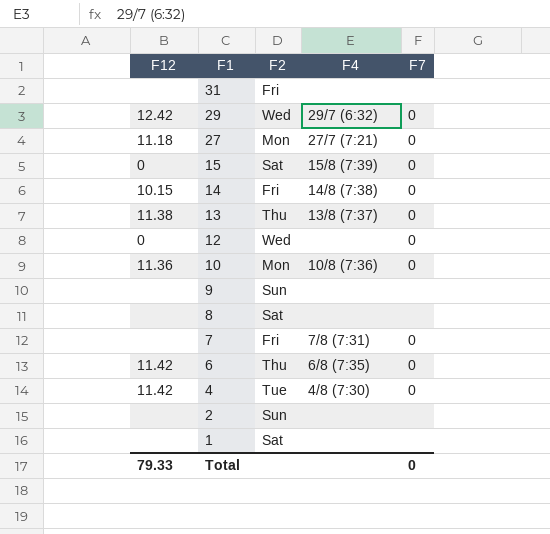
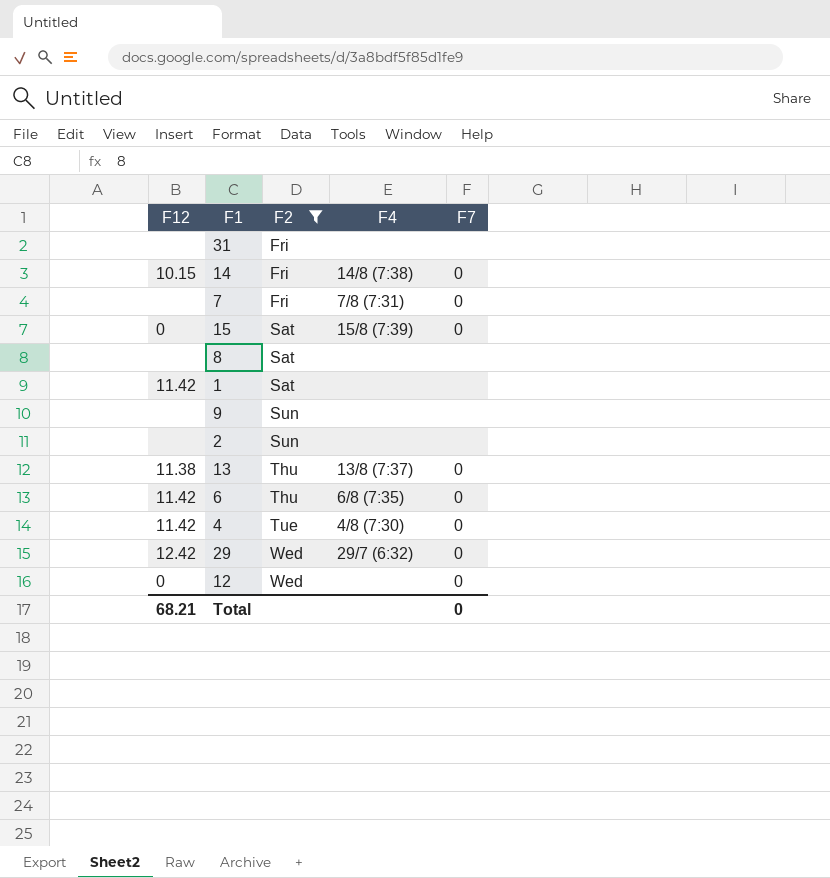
filter: none -> F2 != Mon
row order: F1 descending -> F2 ascending
1 | F12: none -> 11.42
Total | F12: 79.33 -> 68.21

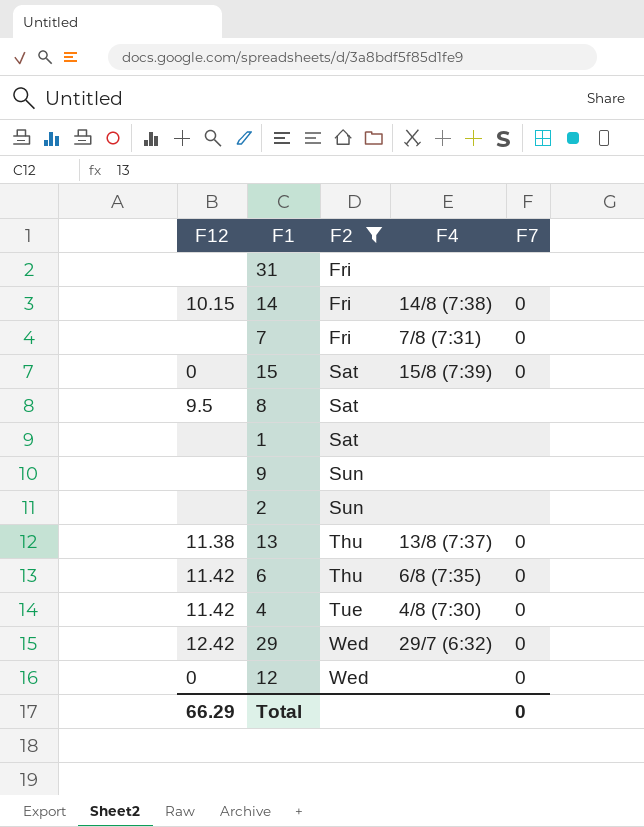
8 | F12: none -> 9.5
1 | F12: 11.42 -> none
Total | F12: 68.21 -> 66.29

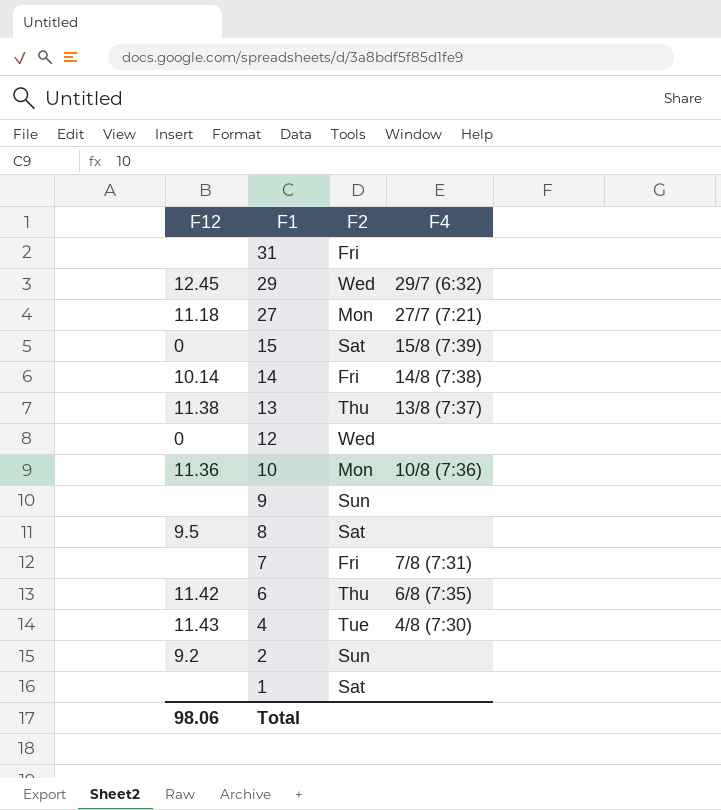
filter: F2 != Mon -> none
row order: F2 ascending -> F1 descending
column F7 | position: 5 -> none
29 | F12: 12.42 -> 12.45
14 | F12: 10.15 -> 10.14
4 | F12: 11.42 -> 11.43
2 | F12: none -> 9.2
Total | F12: 66.29 -> 98.06

